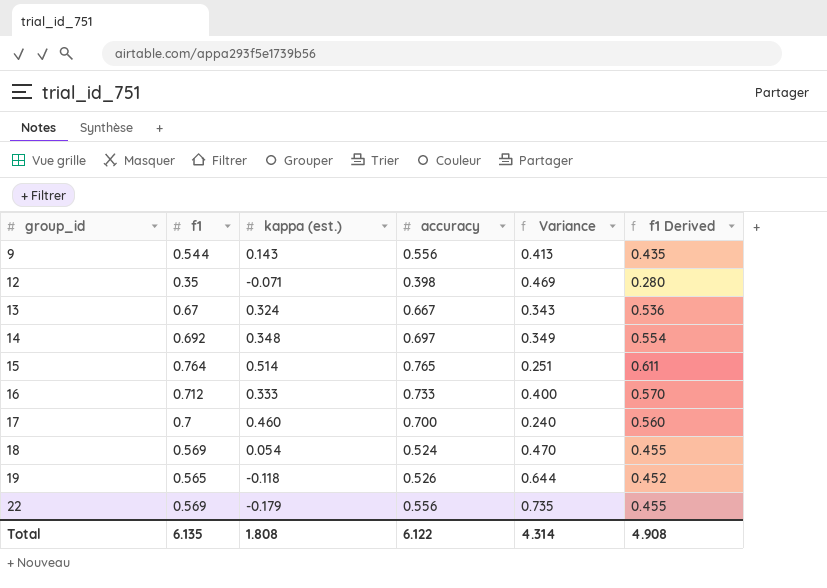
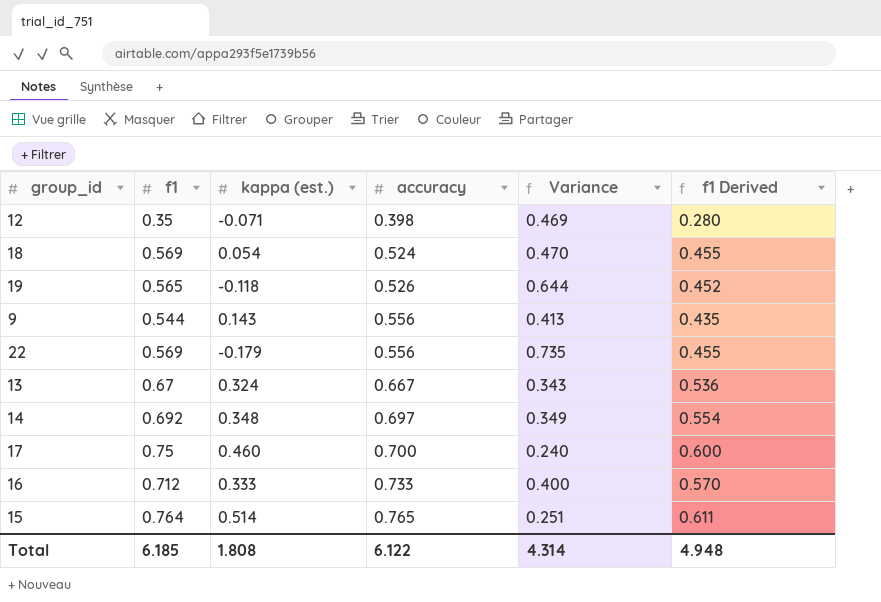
row order: group_id ascending -> accuracy ascending
17 | f1: 0.7 -> 0.75
17 | f1 Derived: 0.560 -> 0.600
Total | f1: 6.135 -> 6.185
Total | f1 Derived: 4.908 -> 4.948

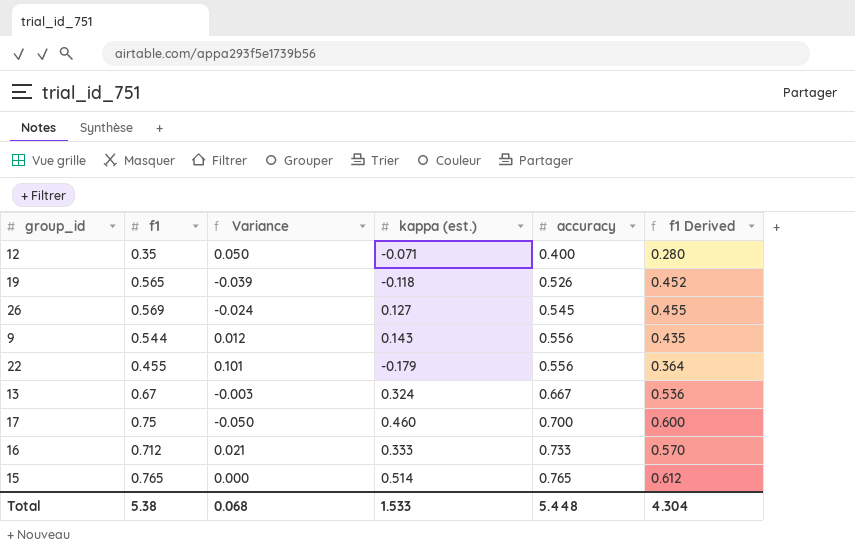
column Variance | formula: [accuracy] - [kappa (est.)] -> [accuracy] - [f1]
column Variance | position: 5 -> 3
row 18: 0.569 | 0.054 | 0.524 | 0.470 | 0.455 -> none
row 14: 0.692 | 0.348 | 0.697 | 0.349 | 0.554 -> none
12 | accuracy: 0.398 -> 0.400
row 26: none -> 0.569 | -0.024 | 0.127 | 0.545 | 0.455
22 | f1: 0.569 -> 0.455
22 | f1 Derived: 0.455 -> 0.364
15 | f1: 0.764 -> 0.765
15 | f1 Derived: 0.611 -> 0.612
Total | f1: 6.185 -> 5.38
Total | Variance: 4.314 -> 0.068
Total | kappa (est.): 1.808 -> 1.533
Total | accuracy: 6.122 -> 5.448
Total | f1 Derived: 4.948 -> 4.304

